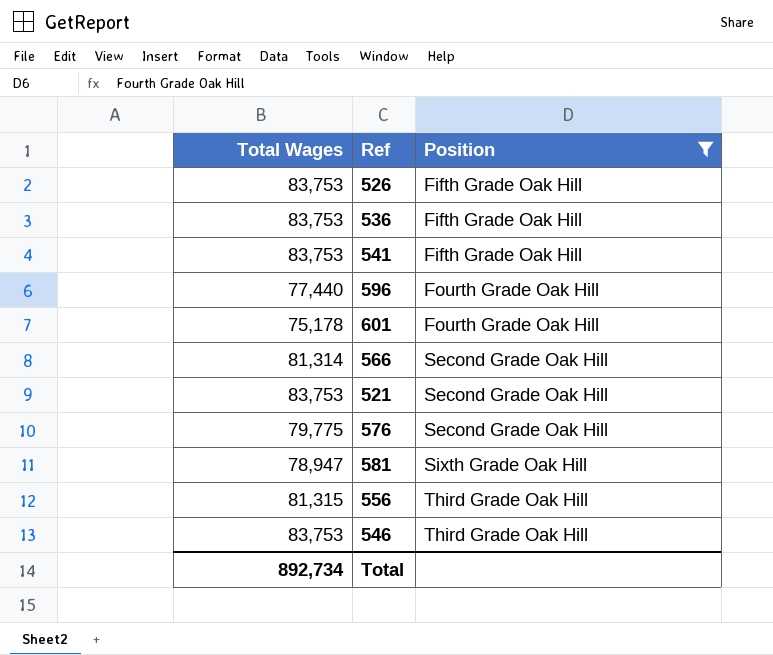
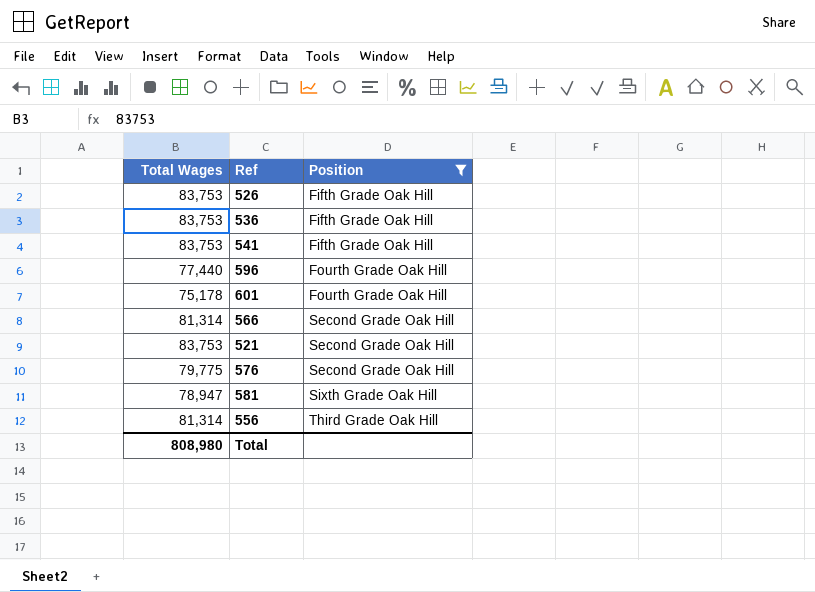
row 546: 83,753 | Third Grade Oak Hill -> none
556 | Total Wages: 81,315 -> 81,314
Total | Total Wages: 892,734 -> 808,980

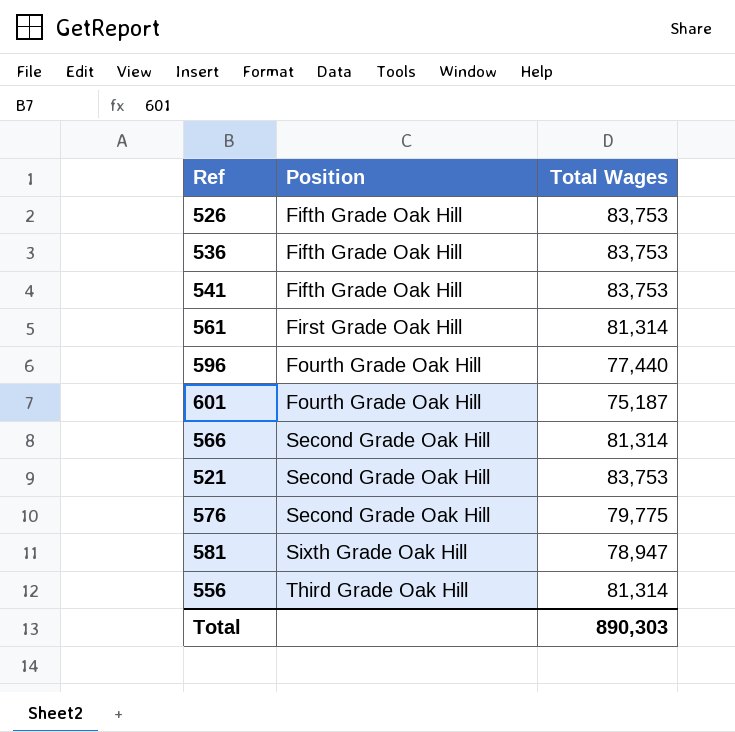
filter: Position != First Grade Oak Hill -> none
column Total Wages | position: 1 -> 3
601 | Total Wages: 75,178 -> 75,187
Total | Total Wages: 808,980 -> 890,303

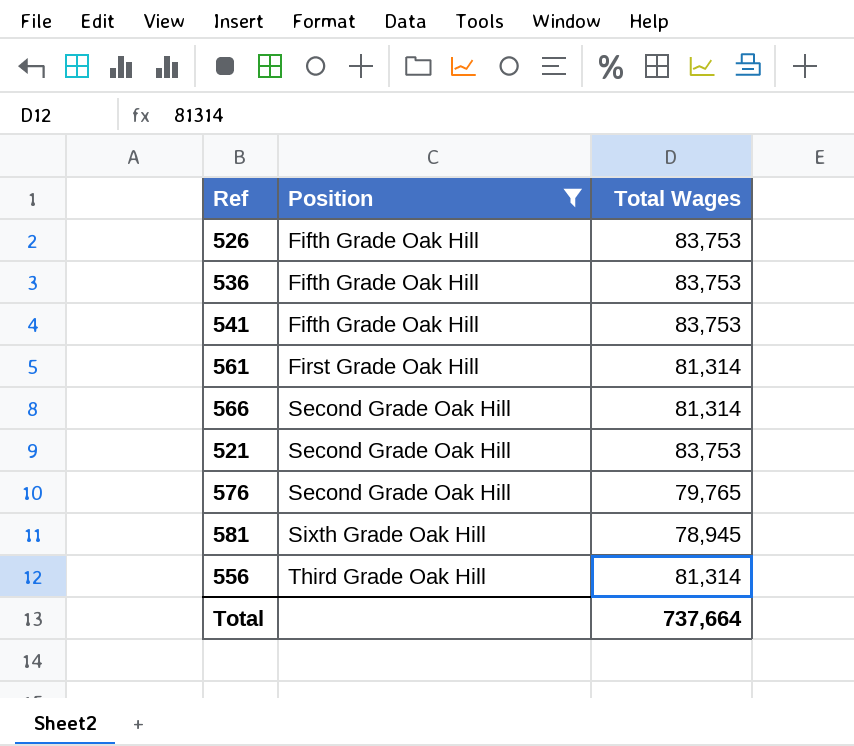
filter: none -> Position != Fourth Grade Oak Hill
576 | Total Wages: 79,775 -> 79,765
581 | Total Wages: 78,947 -> 78,945
Total | Total Wages: 890,303 -> 737,664

